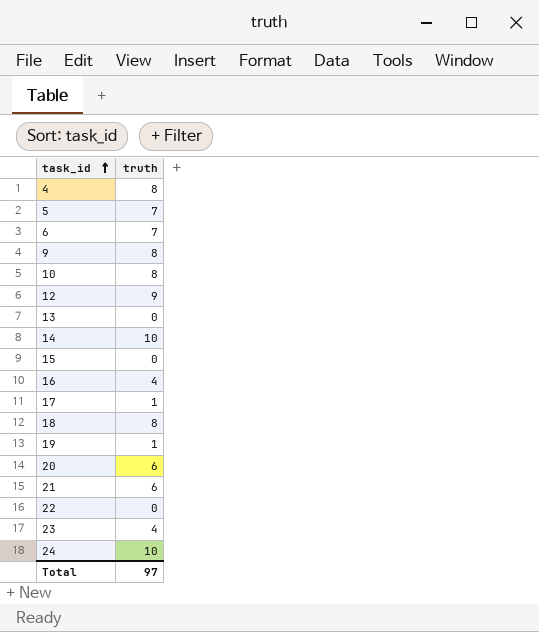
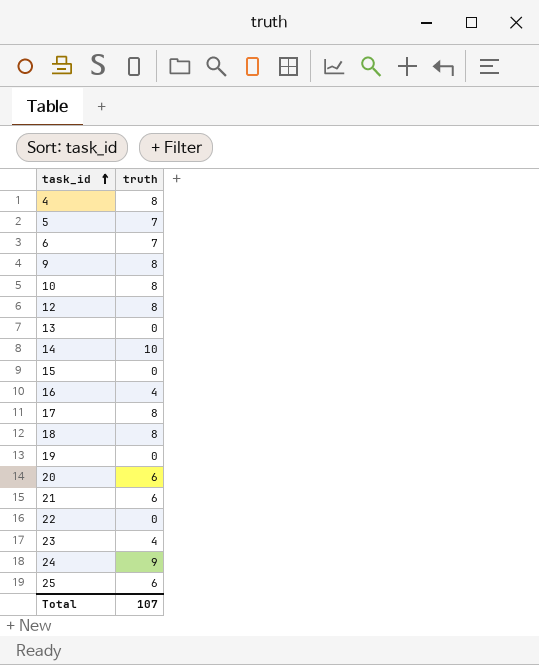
12 | truth: 9 -> 8
17 | truth: 1 -> 8
19 | truth: 1 -> 0
24 | truth: 10 -> 9
row 25: none -> 6
Total | truth: 97 -> 107

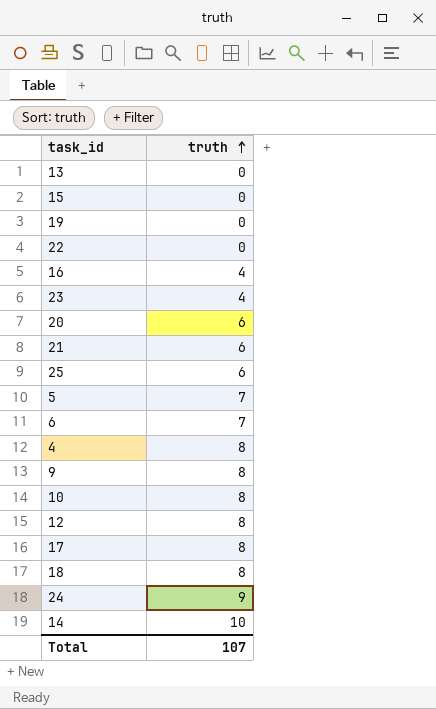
row order: task_id ascending -> truth ascending

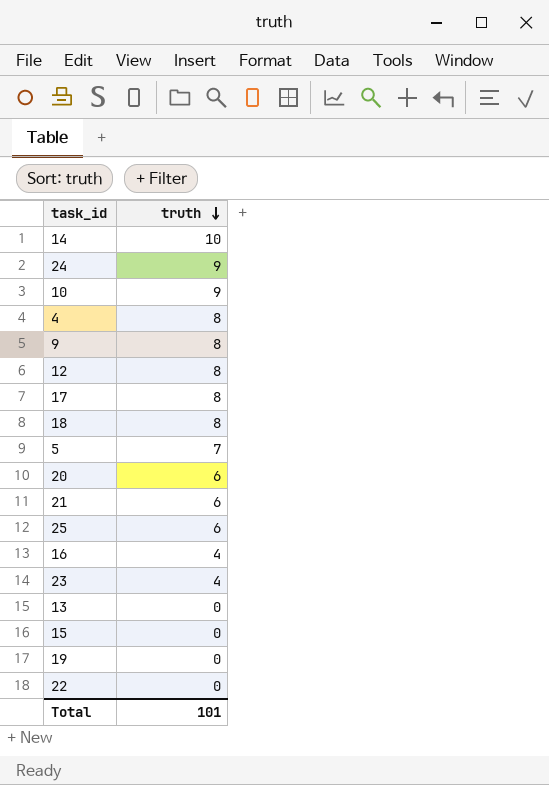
row order: truth ascending -> truth descending
row 6: 7 -> none
10 | truth: 8 -> 9
Total | truth: 107 -> 101

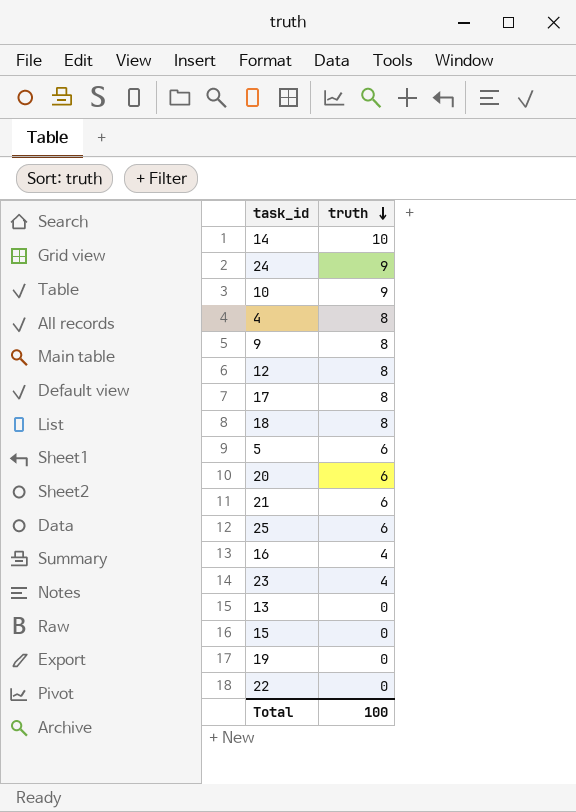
5 | truth: 7 -> 6
Total | truth: 101 -> 100

